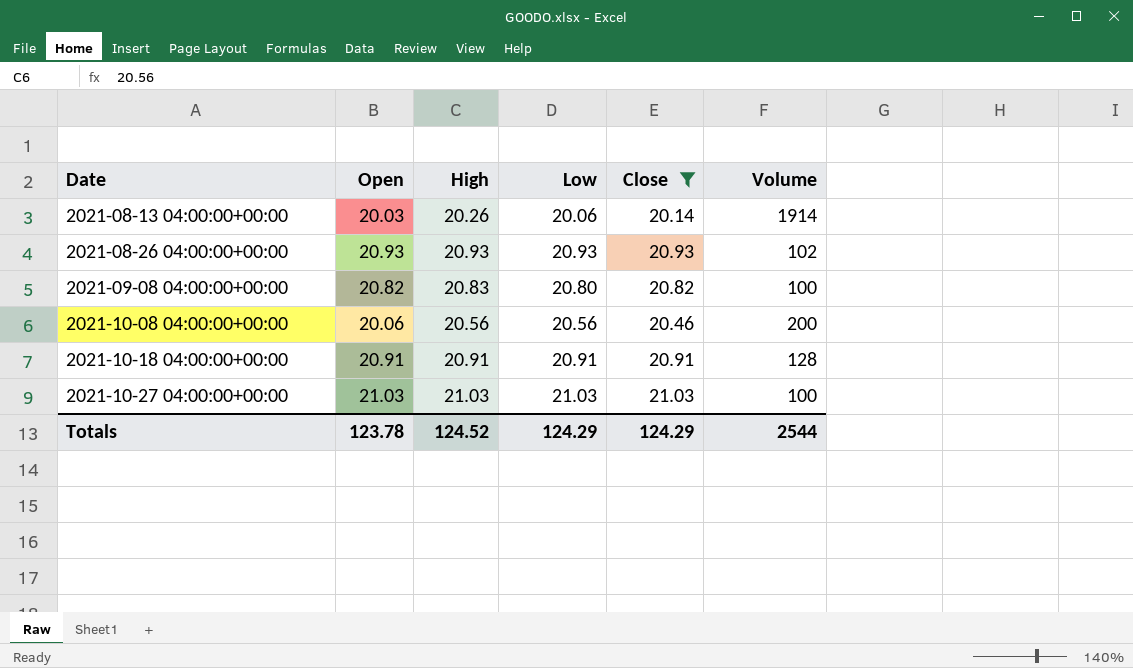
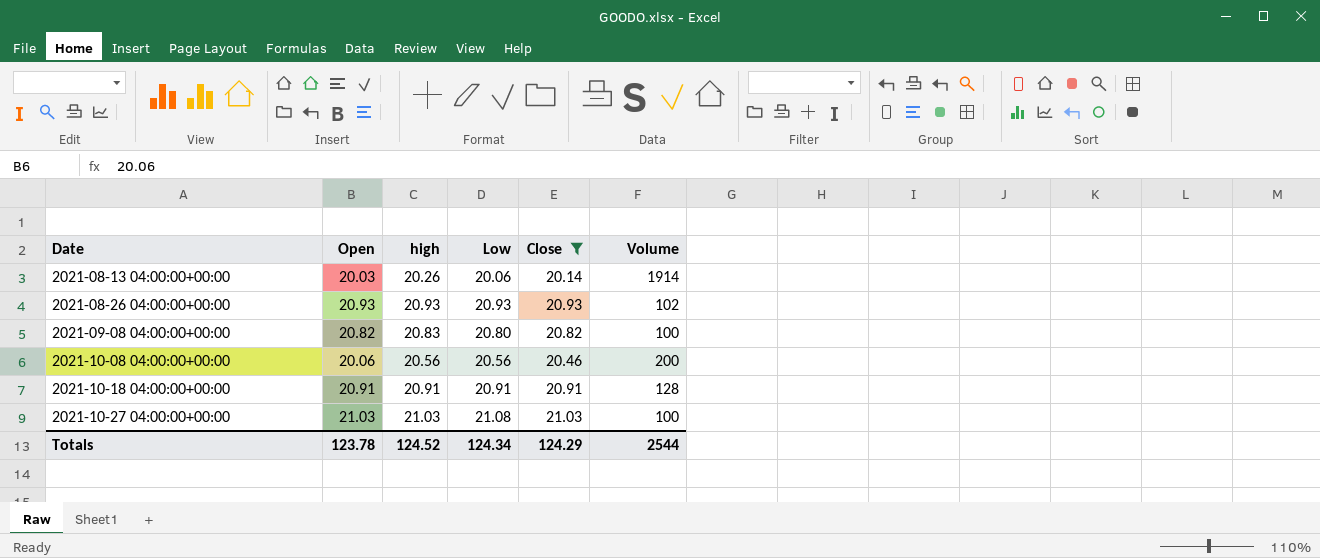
column name: High -> high
2021-10-27 04:00:00+00:00 | Low: 21.03 -> 21.08
Totals | Low: 124.29 -> 124.34

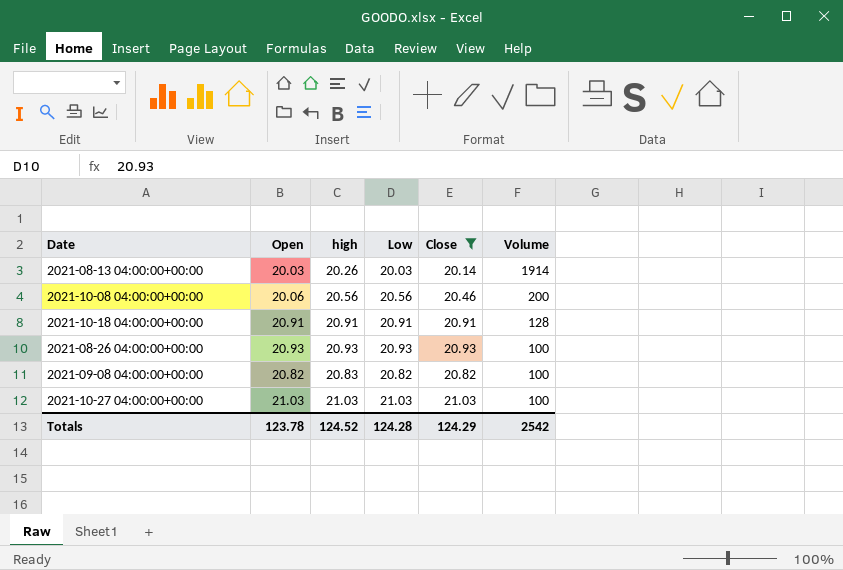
row order: Date ascending -> Volume descending
2021-08-13 04:00:00+00:00 | Low: 20.06 -> 20.03
2021-08-26 04:00:00+00:00 | Volume: 102 -> 100
2021-09-08 04:00:00+00:00 | Low: 20.80 -> 20.82
2021-10-27 04:00:00+00:00 | Low: 21.08 -> 21.03
Totals | Low: 124.34 -> 124.28
Totals | Volume: 2544 -> 2542

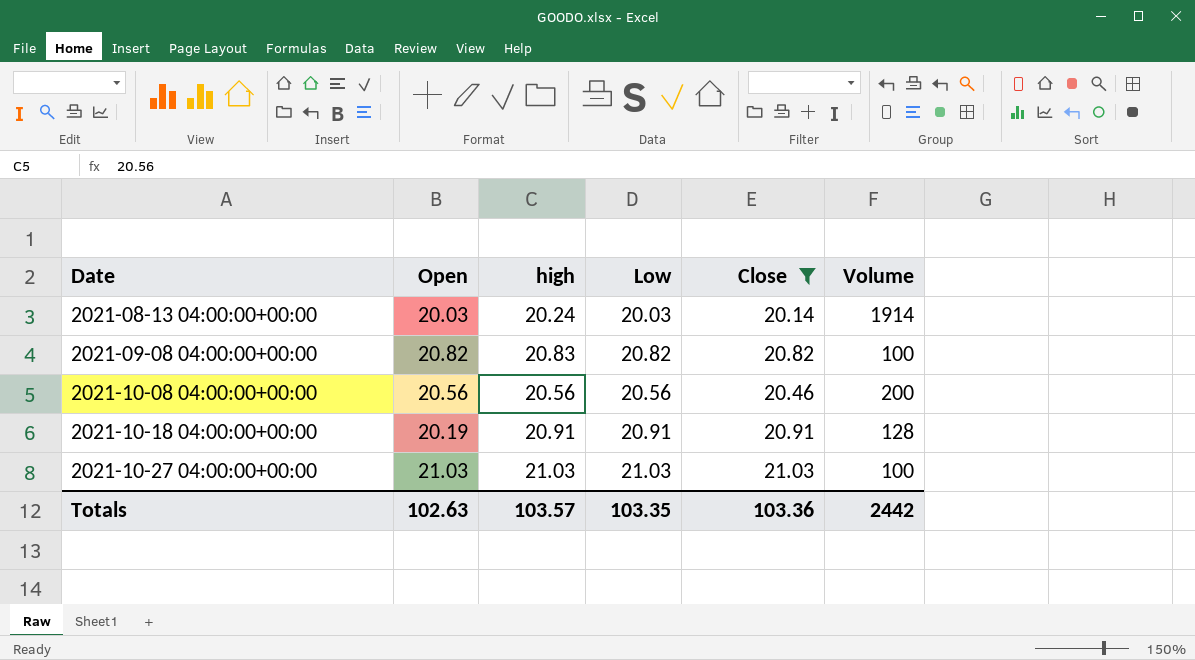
row order: Volume descending -> Date ascending
row 2021-08-26 04:00:00+00:00: 20.93 | 20.93 | 20.93 | 20.93 | 100 -> none
2021-08-13 04:00:00+00:00 | high: 20.26 -> 20.24
2021-10-08 04:00:00+00:00 | Open: 20.06 -> 20.56
2021-10-18 04:00:00+00:00 | Open: 20.91 -> 20.19
Totals | Open: 123.78 -> 102.63
Totals | high: 124.52 -> 103.57
Totals | Low: 124.28 -> 103.35
Totals | Close: 124.29 -> 103.36
Totals | Volume: 2542 -> 2442

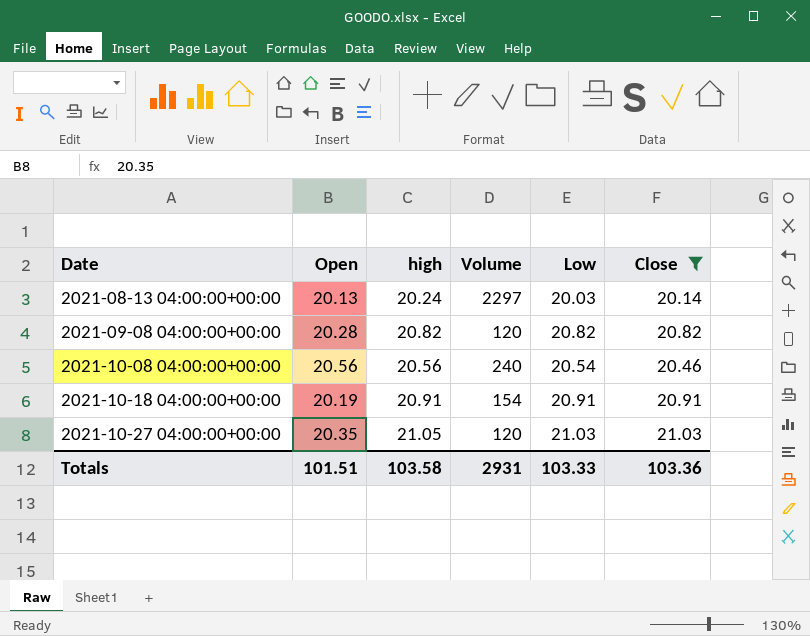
column Volume | position: 6 -> 4
2021-08-13 04:00:00+00:00 | Open: 20.03 -> 20.13
2021-08-13 04:00:00+00:00 | Volume: 1914 -> 2297
2021-09-08 04:00:00+00:00 | Open: 20.82 -> 20.28
2021-09-08 04:00:00+00:00 | high: 20.83 -> 20.82
2021-09-08 04:00:00+00:00 | Volume: 100 -> 120
2021-10-08 04:00:00+00:00 | Volume: 200 -> 240
2021-10-08 04:00:00+00:00 | Low: 20.56 -> 20.54
2021-10-18 04:00:00+00:00 | Volume: 128 -> 154
2021-10-27 04:00:00+00:00 | Open: 21.03 -> 20.35
2021-10-27 04:00:00+00:00 | high: 21.03 -> 21.05
2021-10-27 04:00:00+00:00 | Volume: 100 -> 120
Totals | Open: 102.63 -> 101.51
Totals | high: 103.57 -> 103.58
Totals | Volume: 2442 -> 2931
Totals | Low: 103.35 -> 103.33

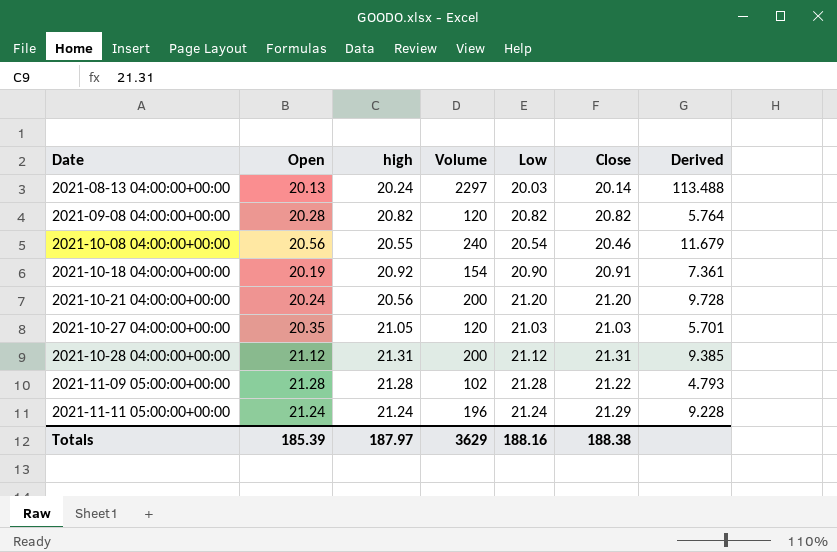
filter: Close <= 21.03 -> none
column Derived | formula: none -> [Volume] / [high]
2021-10-08 04:00:00+00:00 | high: 20.56 -> 20.55
2021-10-18 04:00:00+00:00 | high: 20.91 -> 20.92
2021-10-18 04:00:00+00:00 | Low: 20.91 -> 20.90
Totals | Open: 101.51 -> 185.39
Totals | high: 103.58 -> 187.97
Totals | Volume: 2931 -> 3629
Totals | Low: 103.33 -> 188.16
Totals | Close: 103.36 -> 188.38

